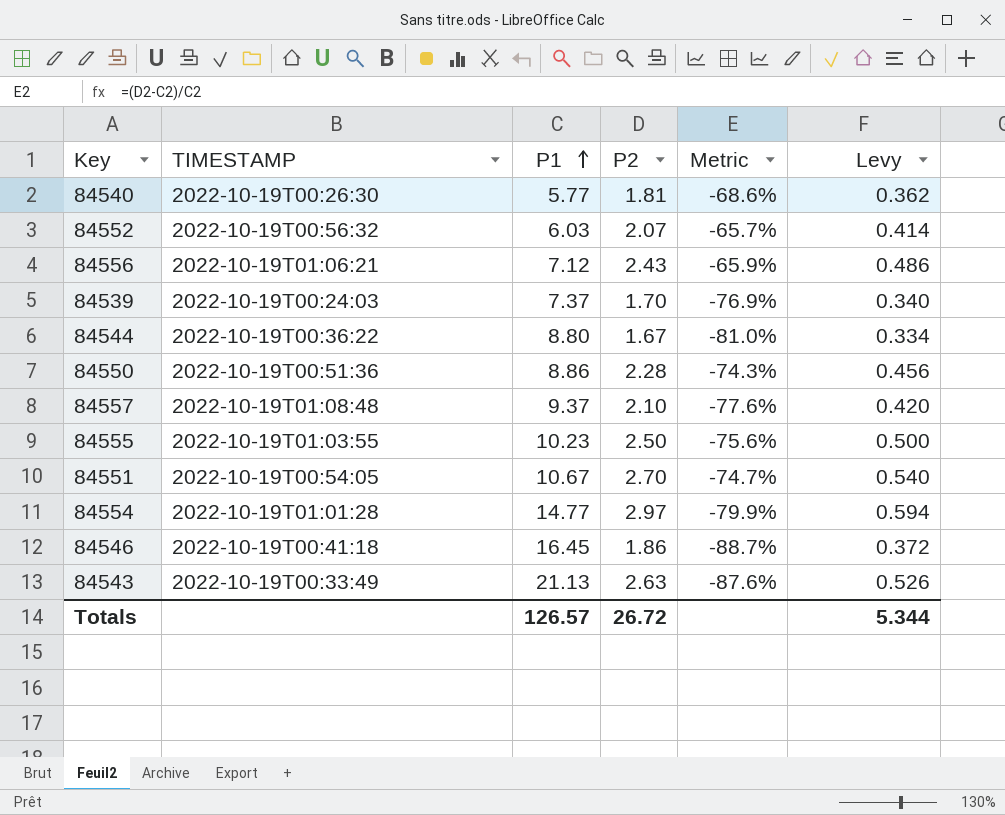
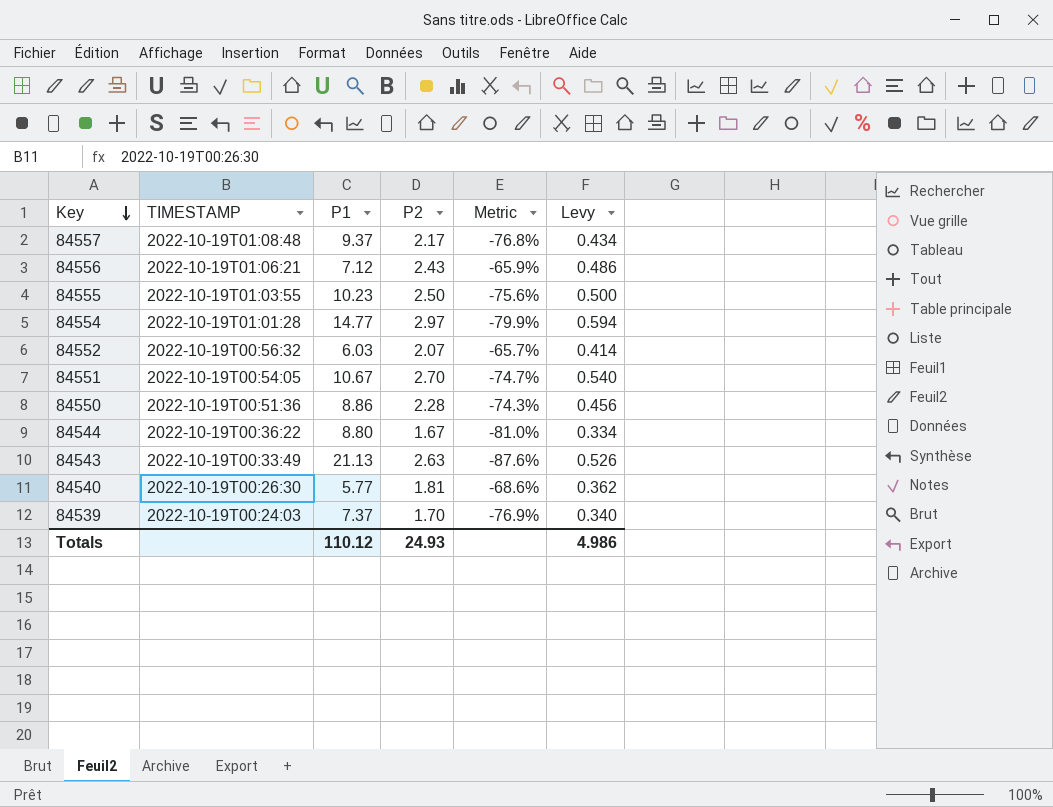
row order: P1 ascending -> Key descending
row 84546: 2022-10-19T00:41:18 | 16.45 | 1.86 | -88.7% | 0.372 -> none
84557 | P2: 2.10 -> 2.17
84557 | Metric: -77.6% -> -76.8%
84557 | Levy: 0.420 -> 0.434
Totals | P1: 126.57 -> 110.12
Totals | P2: 26.72 -> 24.93
Totals | Levy: 5.344 -> 4.986

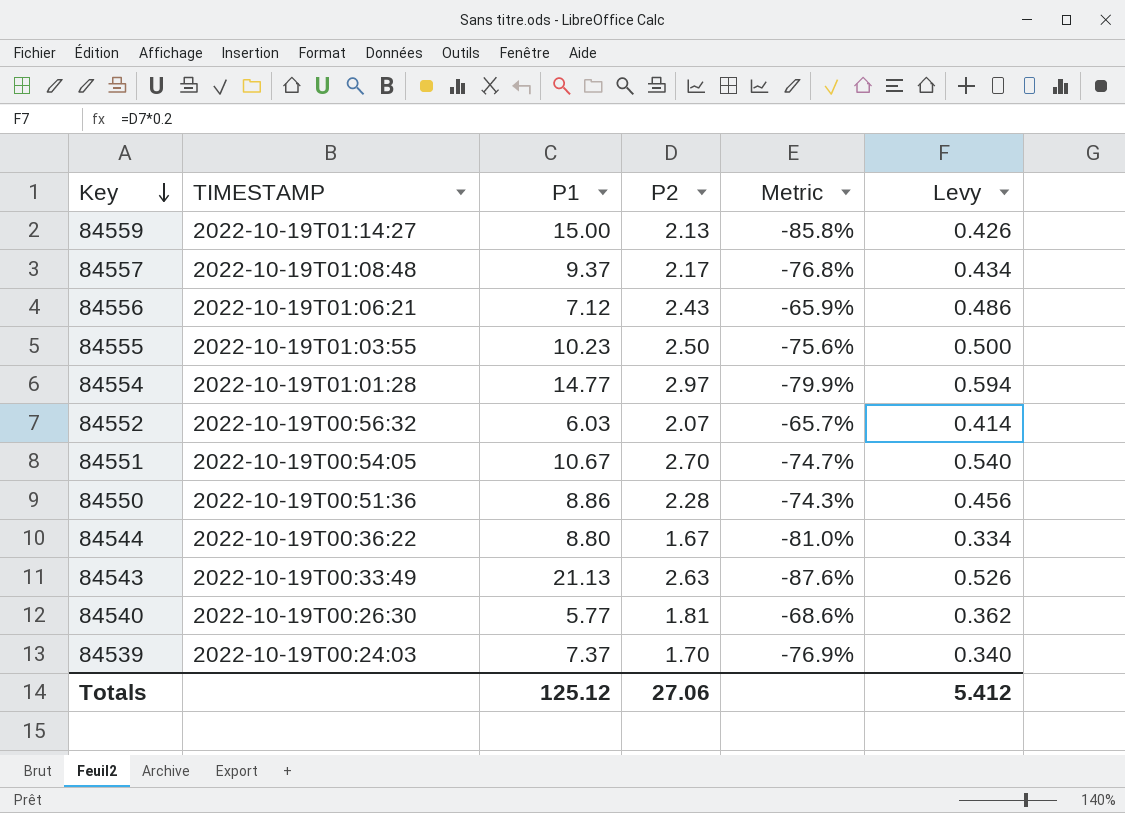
row 84559: none -> 2022-10-19T01:14:27 | 15.00 | 2.13 | -85.8% | 0.426
Totals | P1: 110.12 -> 125.12
Totals | P2: 24.93 -> 27.06
Totals | Levy: 4.986 -> 5.412

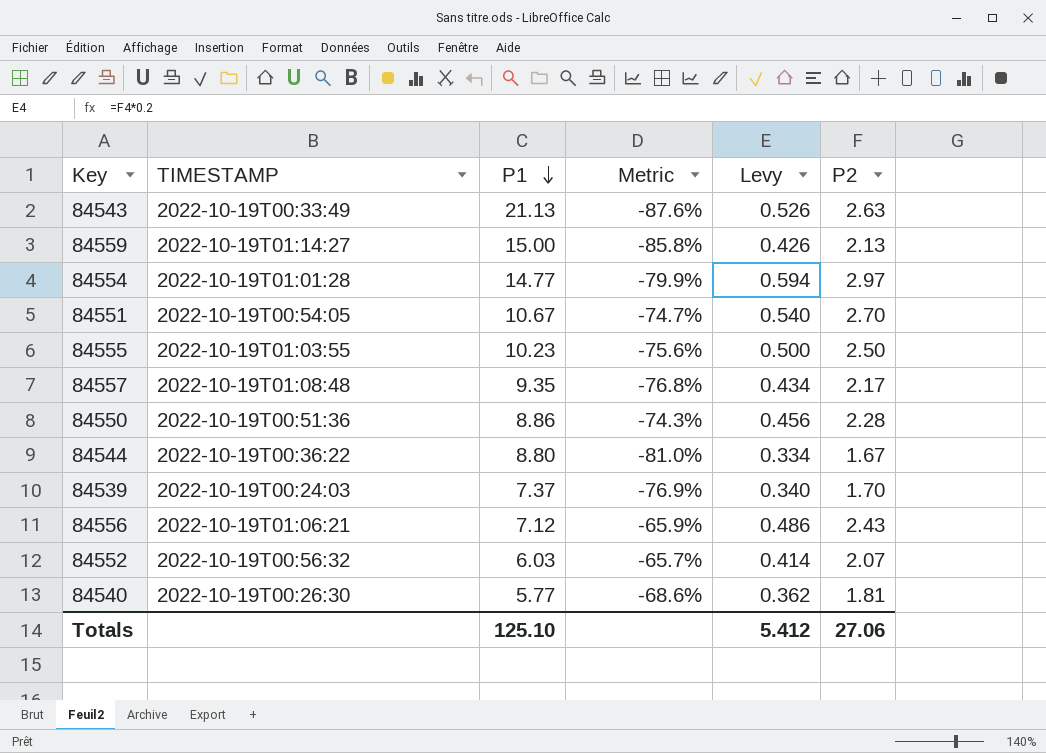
row order: Key descending -> P1 descending
column P2 | position: 4 -> 6
84557 | P1: 9.37 -> 9.35
Totals | P1: 125.12 -> 125.10

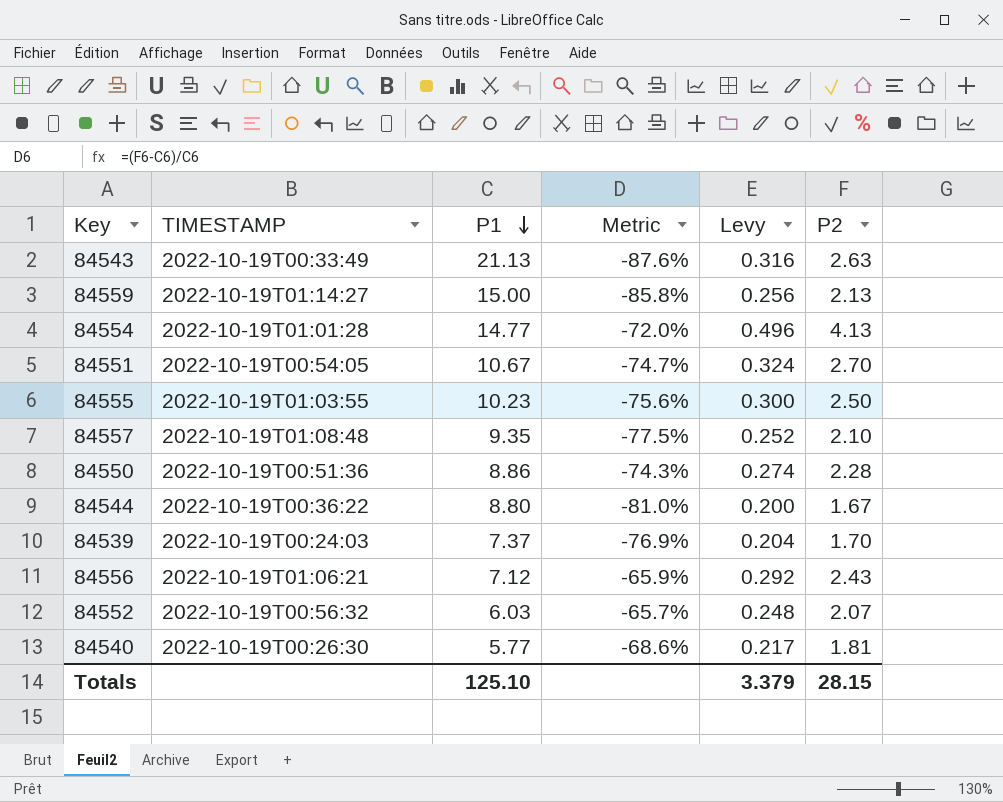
column Levy | formula: [P2] * 0.2 -> [P2] * 0.12
84554 | Metric: -79.9% -> -72.0%
84554 | P2: 2.97 -> 4.13
84557 | Metric: -76.8% -> -77.5%
84557 | P2: 2.17 -> 2.10
Totals | Levy: 5.412 -> 3.379
Totals | P2: 27.06 -> 28.15

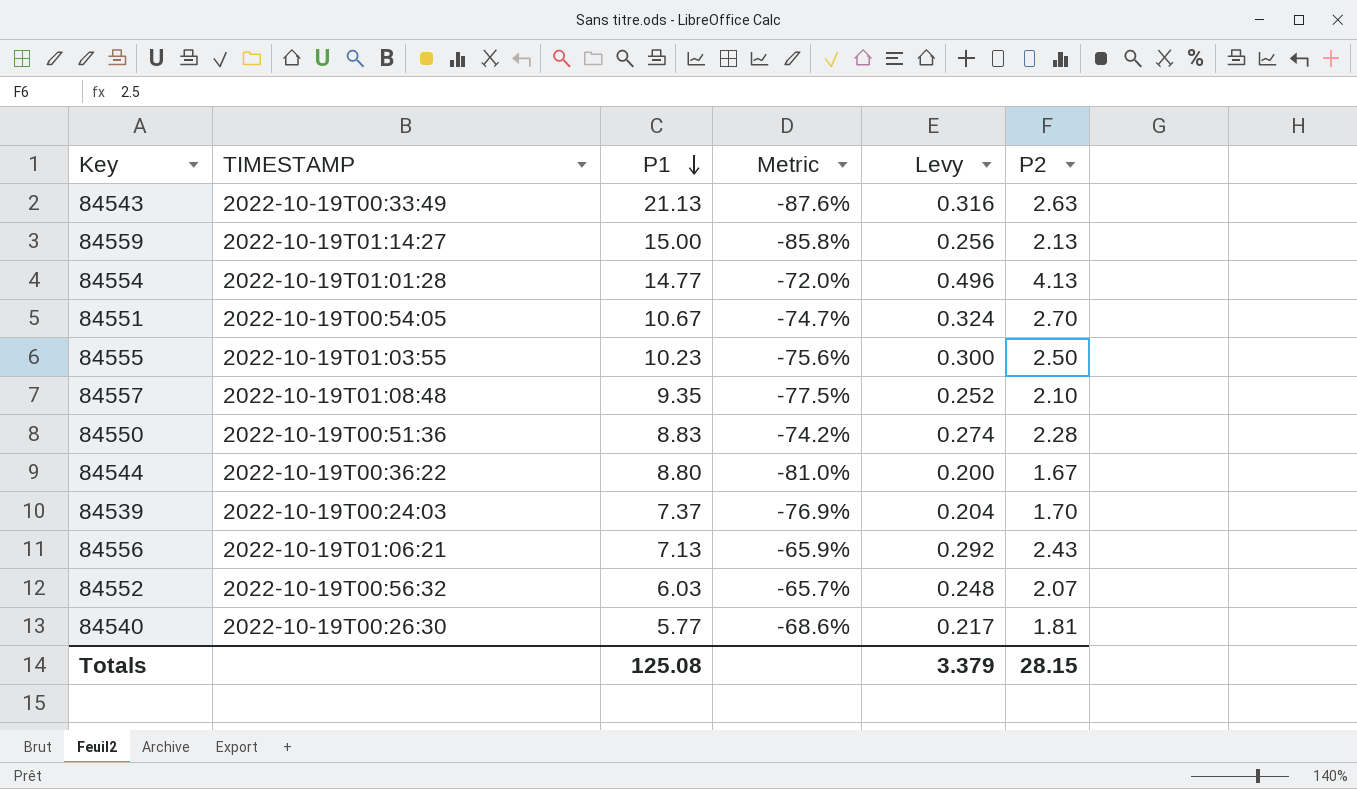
84550 | P1: 8.86 -> 8.83
84550 | Metric: -74.3% -> -74.2%
84556 | P1: 7.12 -> 7.13
Totals | P1: 125.10 -> 125.08

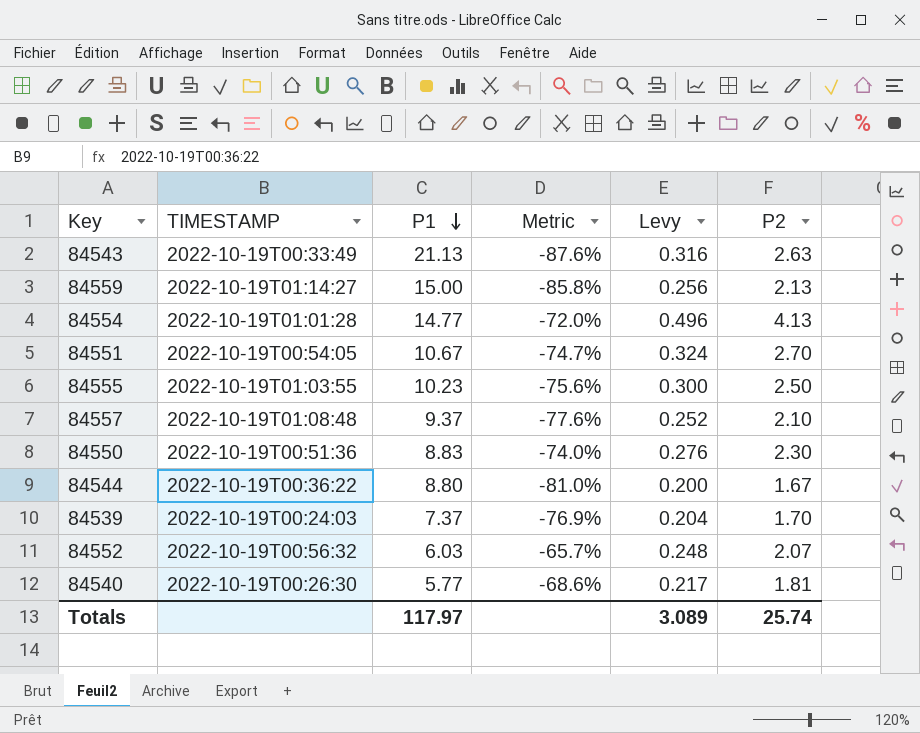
row 84556: 2022-10-19T01:06:21 | 7.13 | -65.9% | 0.292 | 2.43 -> none
84557 | P1: 9.35 -> 9.37
84557 | Metric: -77.5% -> -77.6%
84550 | Metric: -74.2% -> -74.0%
84550 | Levy: 0.274 -> 0.276
84550 | P2: 2.28 -> 2.30
Totals | P1: 125.08 -> 117.97
Totals | Levy: 3.379 -> 3.089
Totals | P2: 28.15 -> 25.74

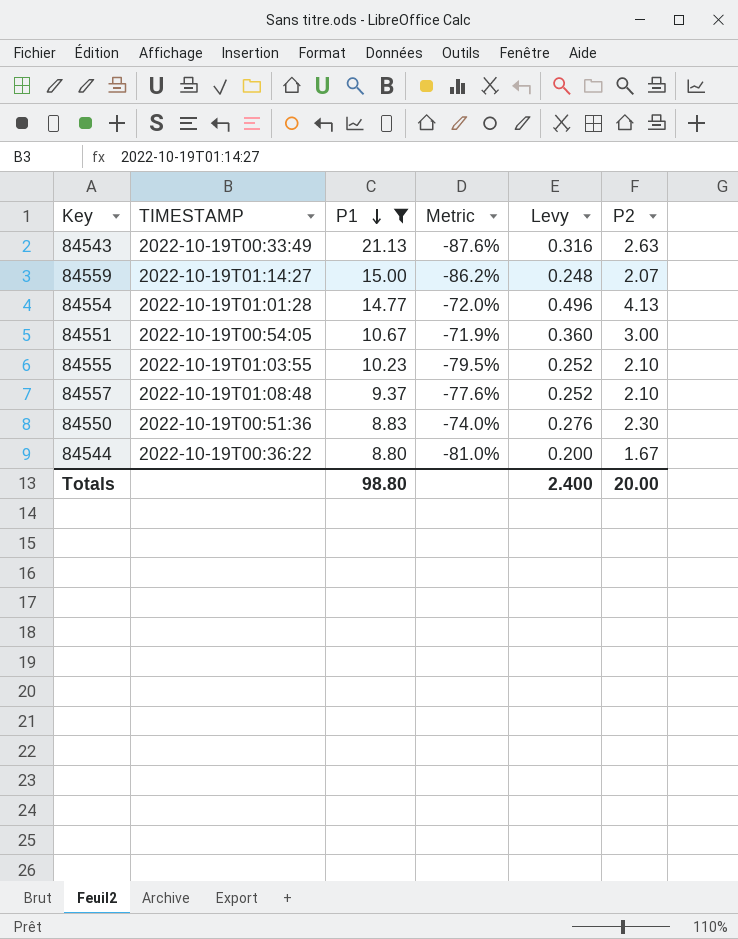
filter: none -> P1 >= 8.80
84559 | Metric: -85.8% -> -86.2%
84559 | Levy: 0.256 -> 0.248
84559 | P2: 2.13 -> 2.07
84551 | Metric: -74.7% -> -71.9%
84551 | Levy: 0.324 -> 0.360
84551 | P2: 2.70 -> 3.00
84555 | Metric: -75.6% -> -79.5%
84555 | Levy: 0.300 -> 0.252
84555 | P2: 2.50 -> 2.10
Totals | P1: 117.97 -> 98.80
Totals | Levy: 3.089 -> 2.400
Totals | P2: 25.74 -> 20.00

